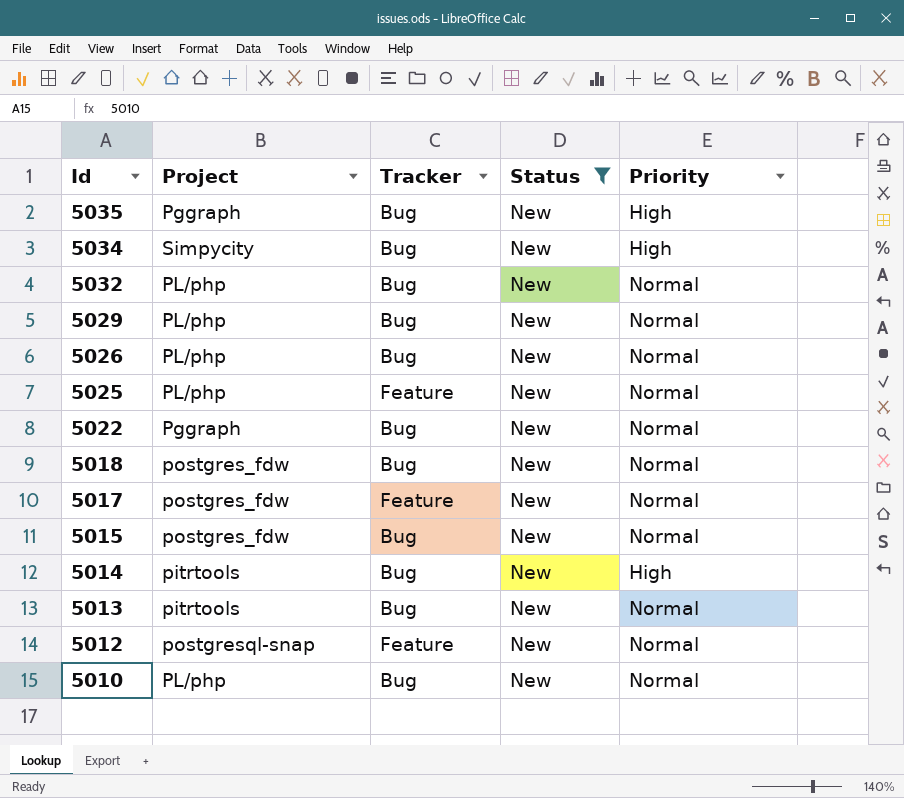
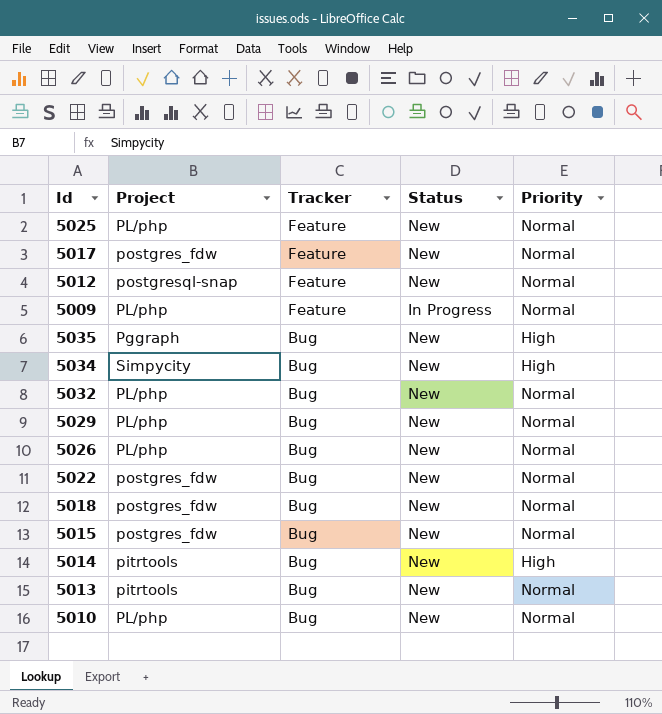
filter: Status = New -> none
row order: Id descending -> Tracker descending
5022 | Project: Pggraph -> postgres_fdw

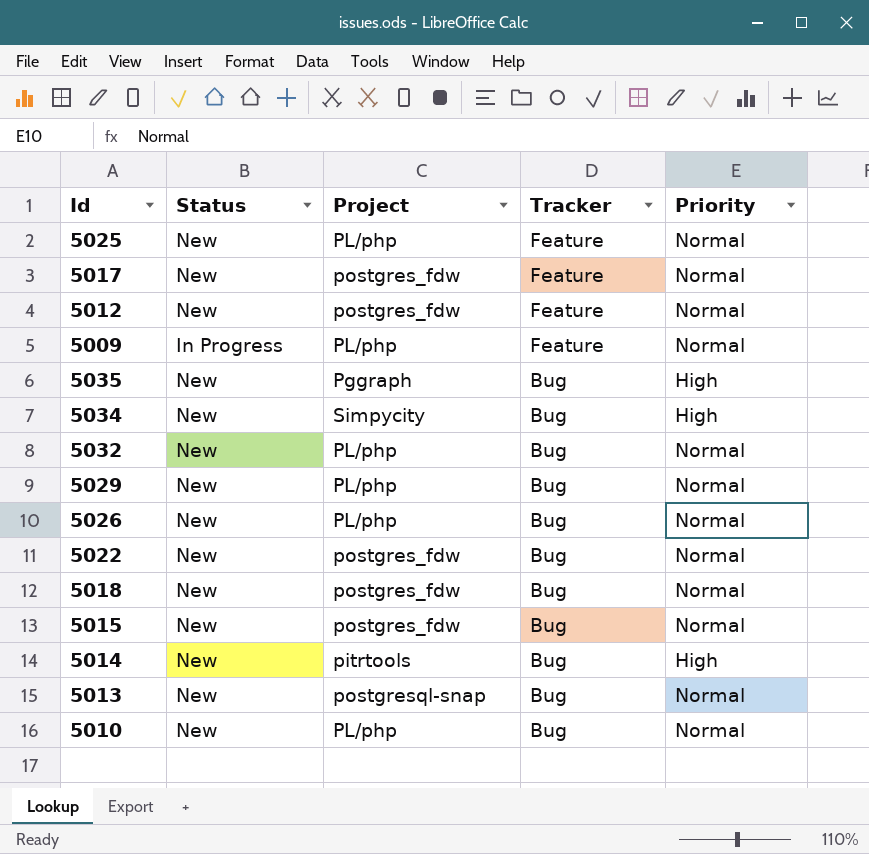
column Status | position: 4 -> 2
5012 | Project: postgresql-snap -> postgres_fdw
5013 | Project: pitrtools -> postgresql-snap

